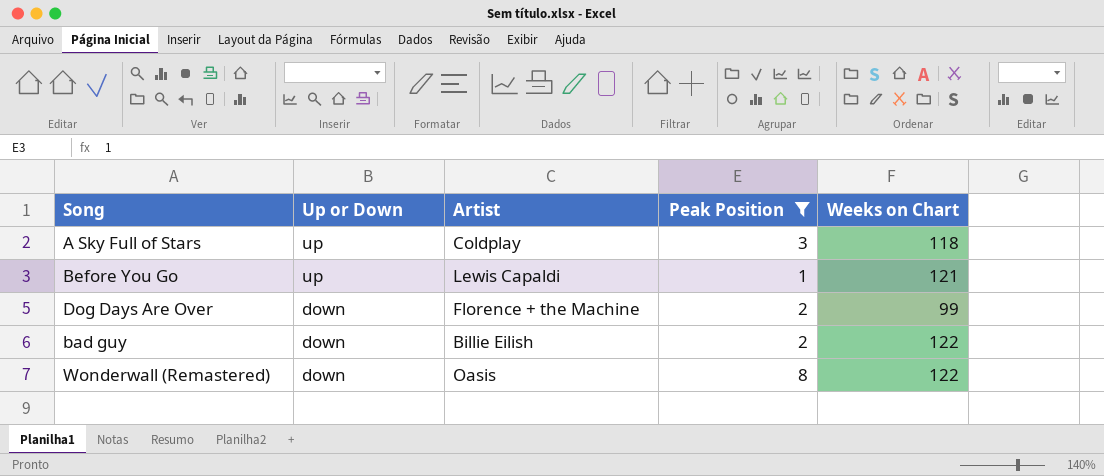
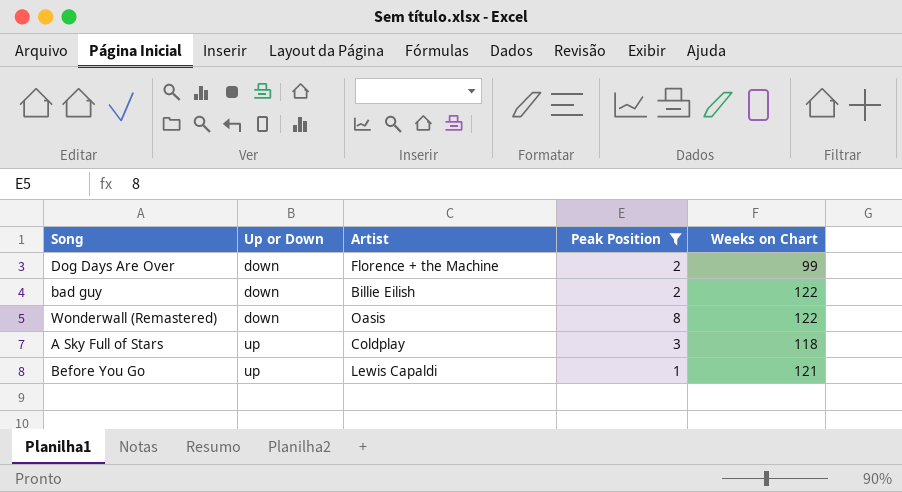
row order: Up or Down descending -> Up or Down ascending

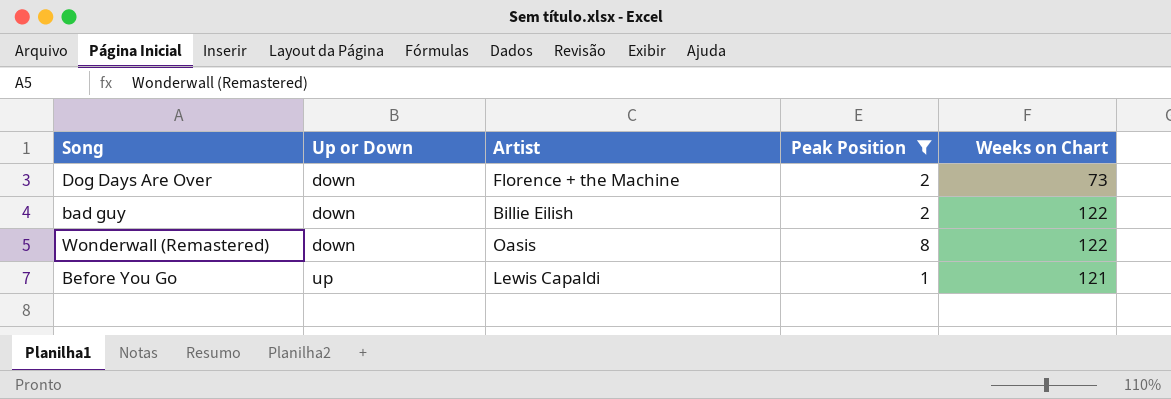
row A Sky Full of Stars: up | Coldplay | 3 | 118 -> none
Dog Days Are Over | Weeks on Chart: 99 -> 73

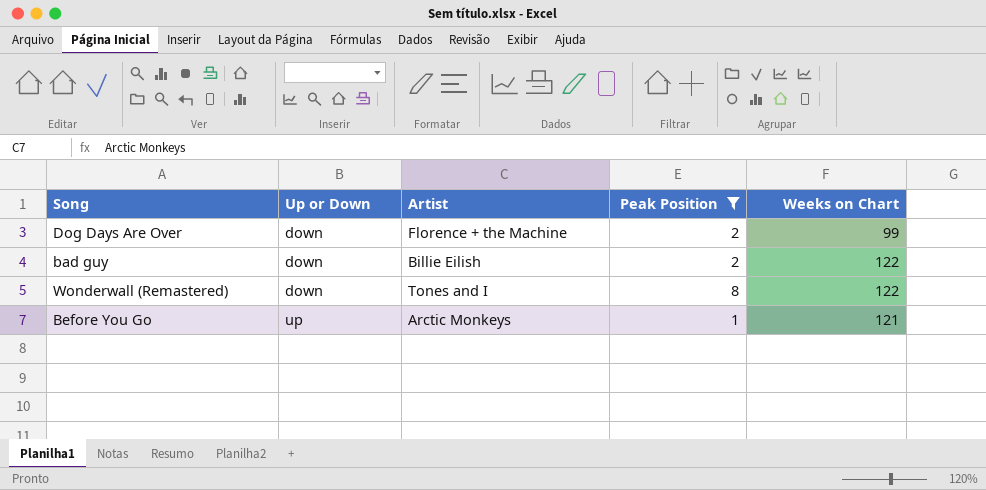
Dog Days Are Over | Weeks on Chart: 73 -> 99
Wonderwall (Remastered) | Artist: Oasis -> Tones and I
Before You Go | Artist: Lewis Capaldi -> Arctic Monkeys

